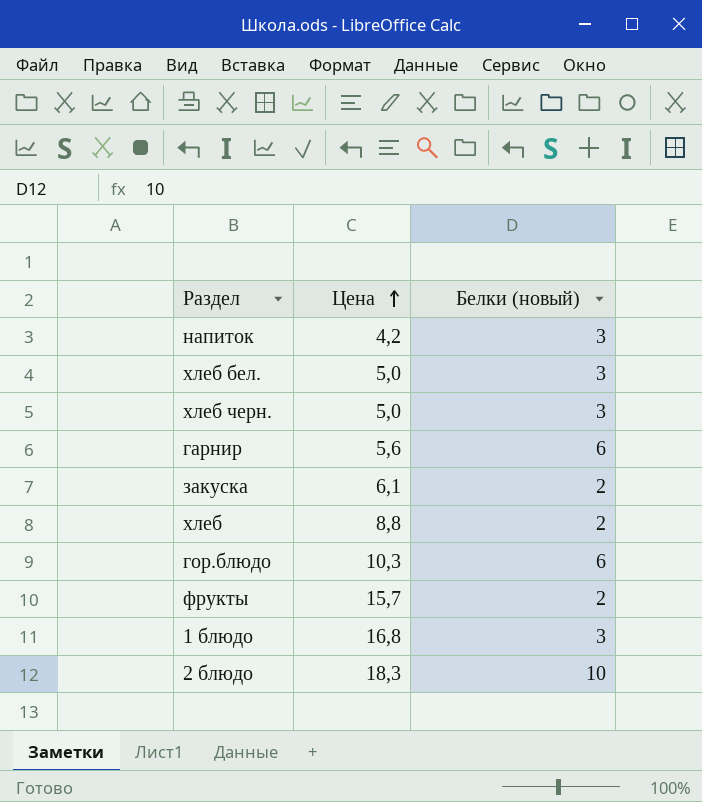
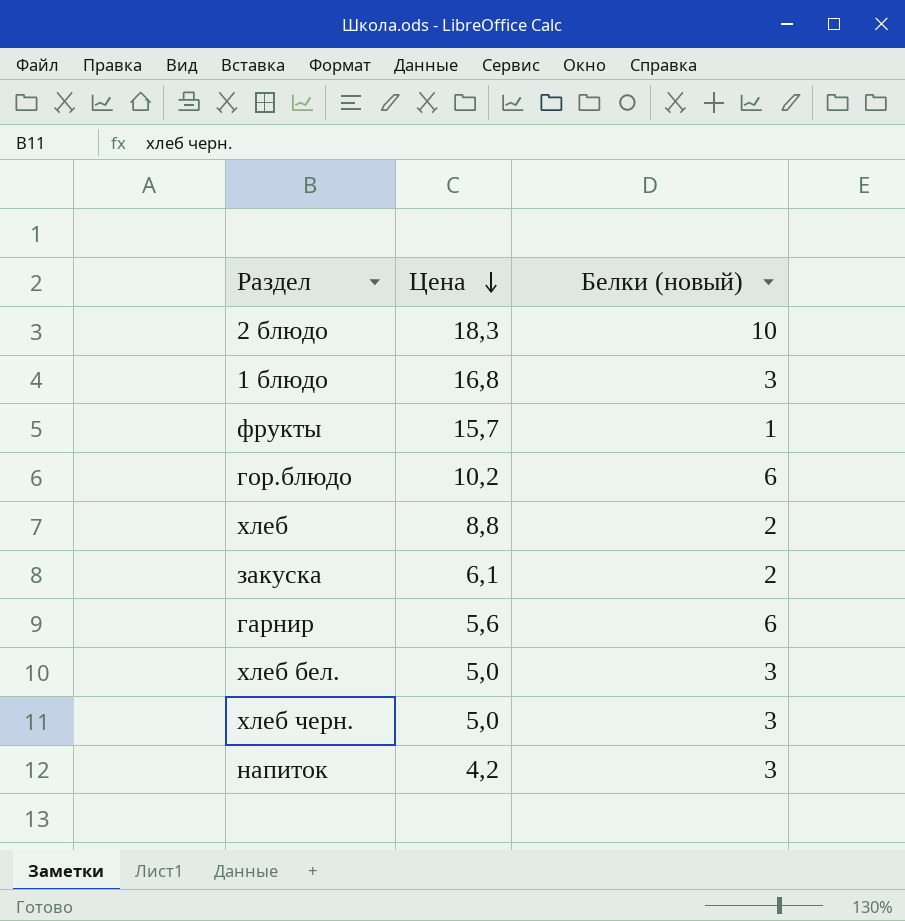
row order: Цена ascending -> Цена descending
фрукты | Белки (новый): 2 -> 1
гор.блюдо | Цена: 10,3 -> 10,2

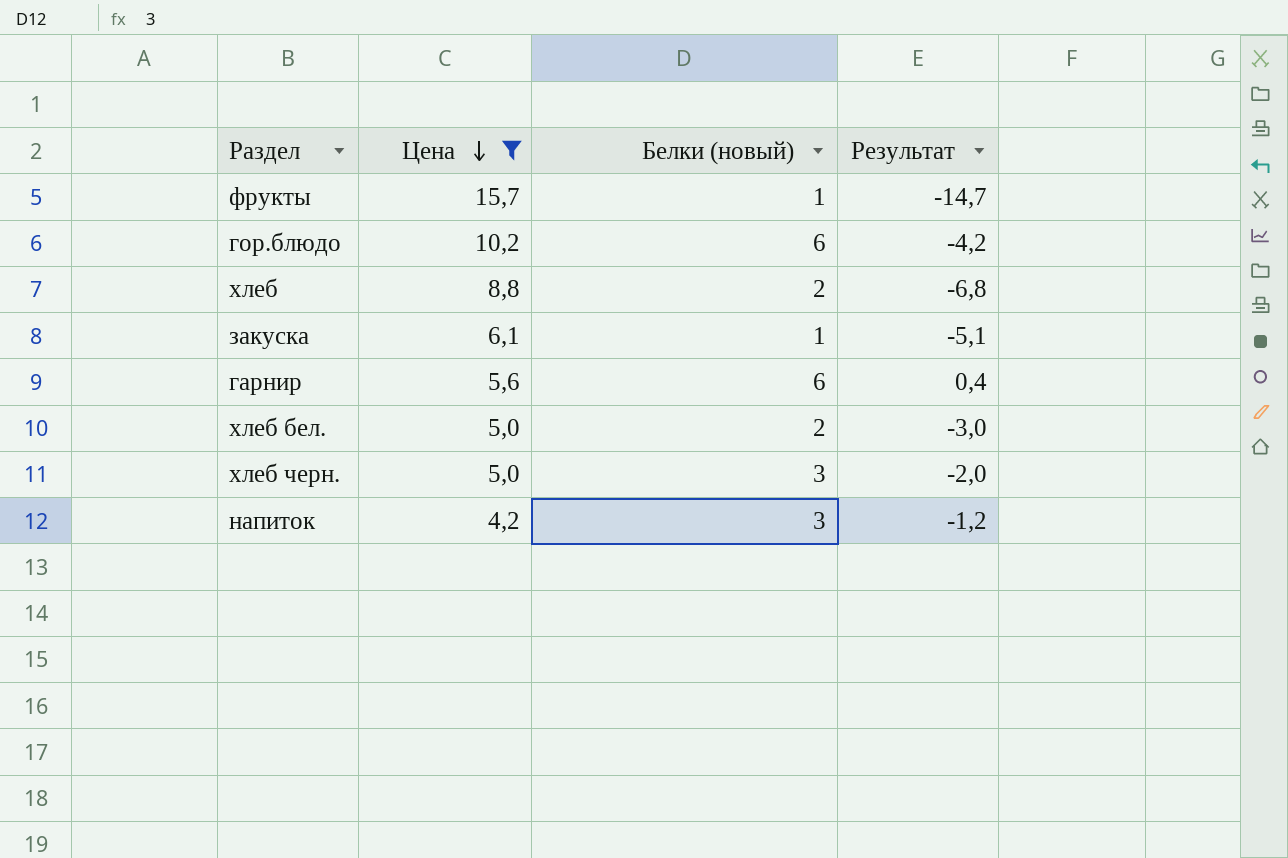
filter: none -> Цена <= 15,7
column Результат | formula: none -> [Белки (новый)] - [Цена]
закуска | Белки (новый): 2 -> 1
хлеб бел. | Белки (новый): 3 -> 2

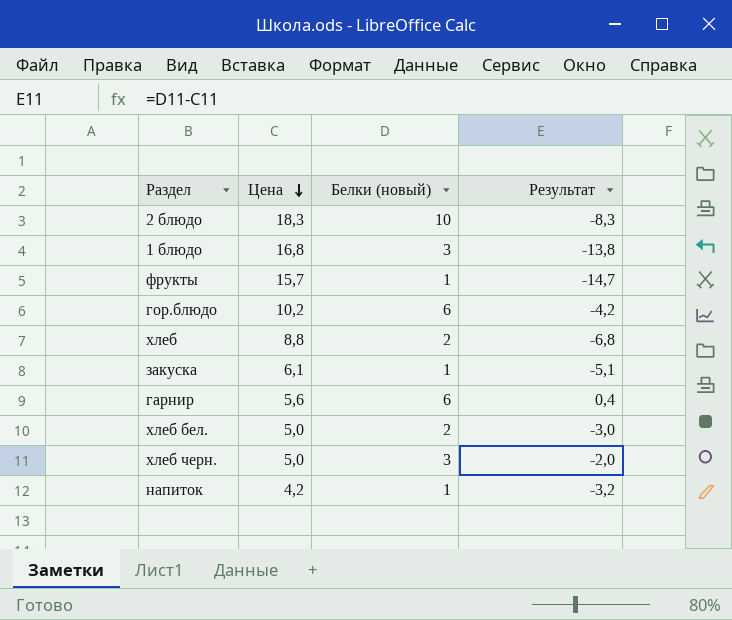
filter: Цена <= 15,7 -> none
напиток | Белки (новый): 3 -> 1
напиток | Результат: -1,2 -> -3,2

